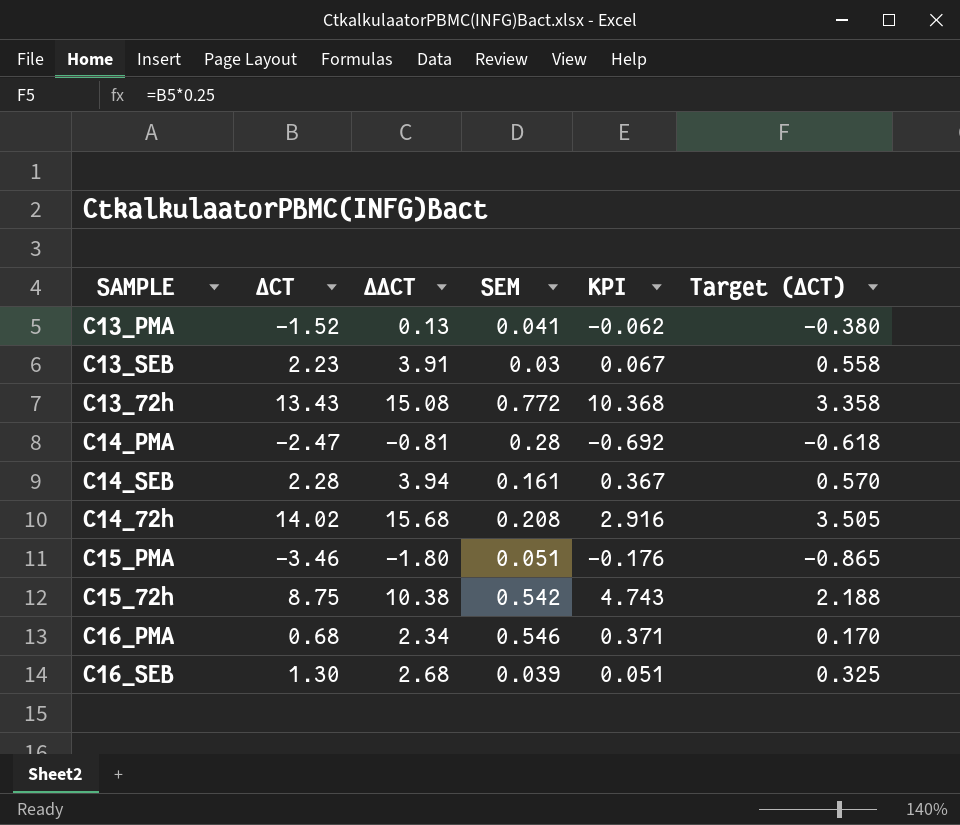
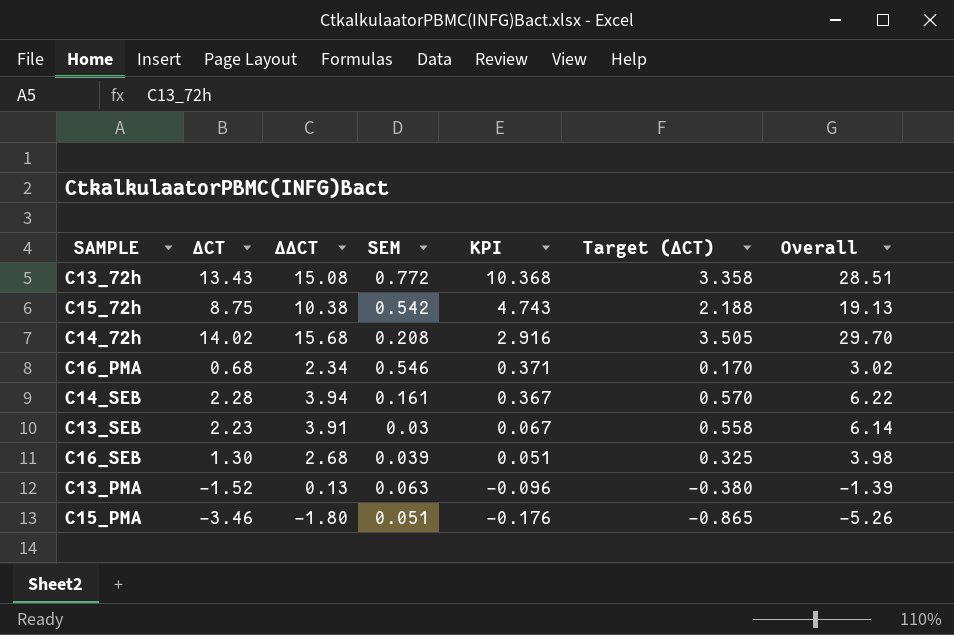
row order: none -> KPI descending
column Overall | formula: none -> [ΔCT] + [ΔΔCT]
row C14_PMA: -2.47 | -0.81 | 0.28 | -0.692 | -0.618 -> none
C13_PMA | SEM: 0.041 -> 0.063
C13_PMA | KPI: -0.062 -> -0.096

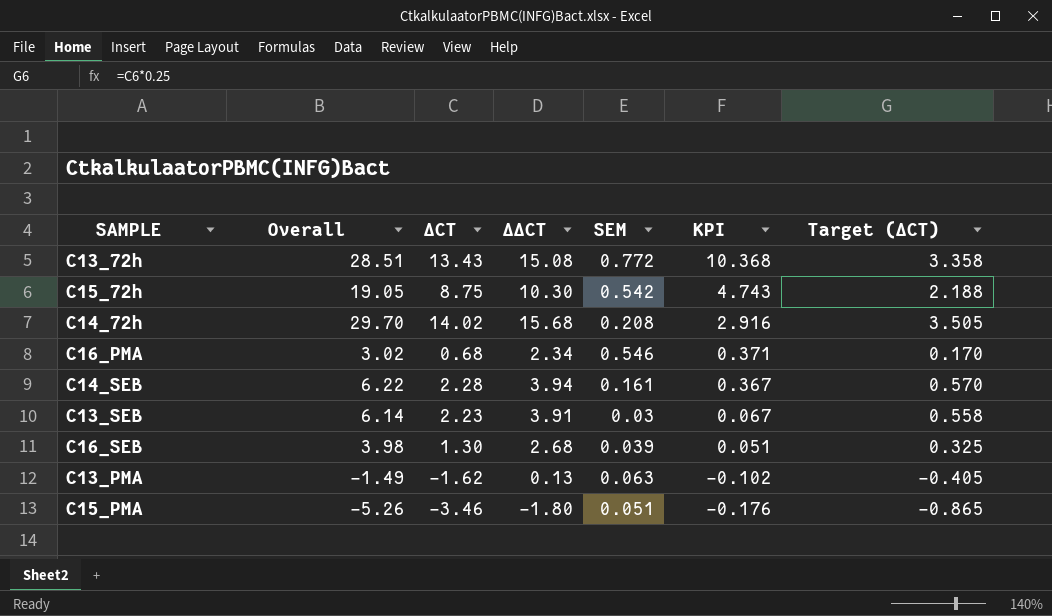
column Overall | position: 7 -> 2
C15_72h | Overall: 19.13 -> 19.05
C15_72h | ΔΔCT: 10.38 -> 10.30
C13_PMA | Overall: -1.39 -> -1.49
C13_PMA | ΔCT: -1.52 -> -1.62
C13_PMA | KPI: -0.096 -> -0.102
C13_PMA | Target (ΔCT): -0.380 -> -0.405

